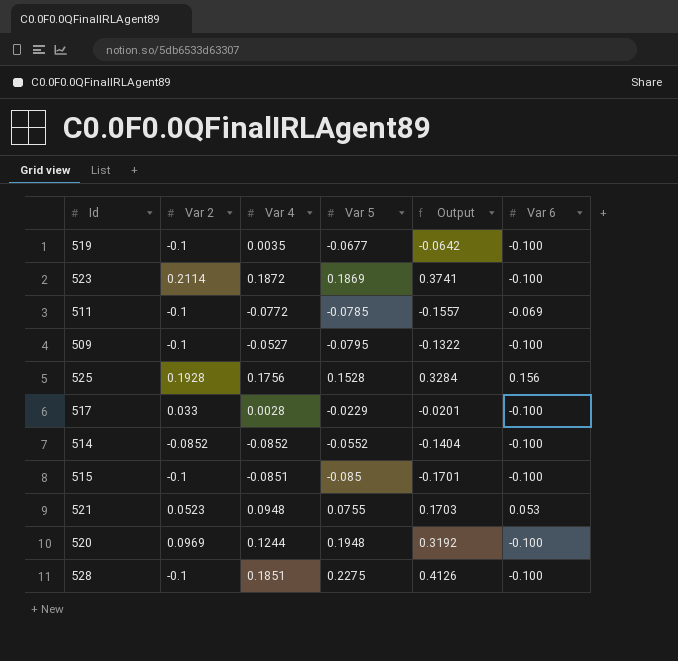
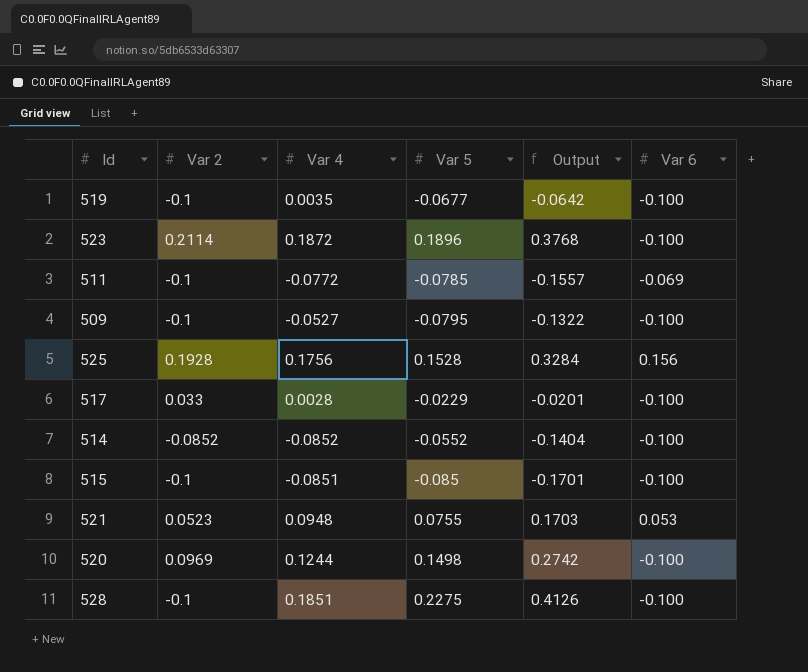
523 | Var 5: 0.1869 -> 0.1896
523 | Output: 0.3741 -> 0.3768
520 | Var 5: 0.1948 -> 0.1498
520 | Output: 0.3192 -> 0.2742

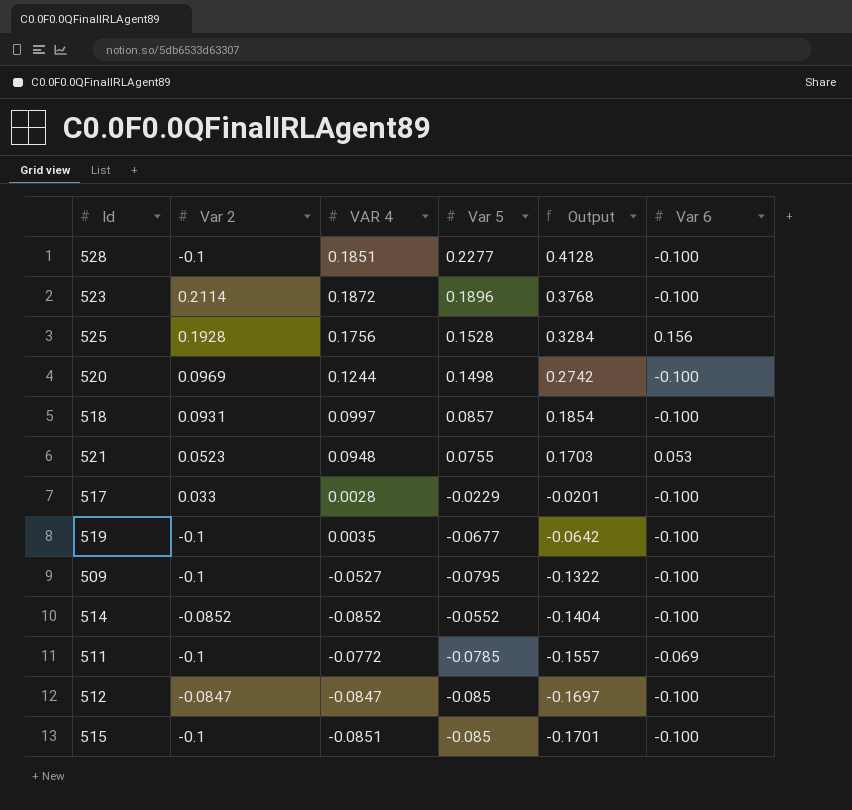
row order: none -> Output descending
column name: Var 4 -> VAR 4
528 | Var 5: 0.2275 -> 0.2277
528 | Output: 0.4126 -> 0.4128
row 518: none -> 0.0931 | 0.0997 | 0.0857 | 0.1854 | -0.100
row 512: none -> -0.0847 | -0.0847 | -0.085 | -0.1697 | -0.100

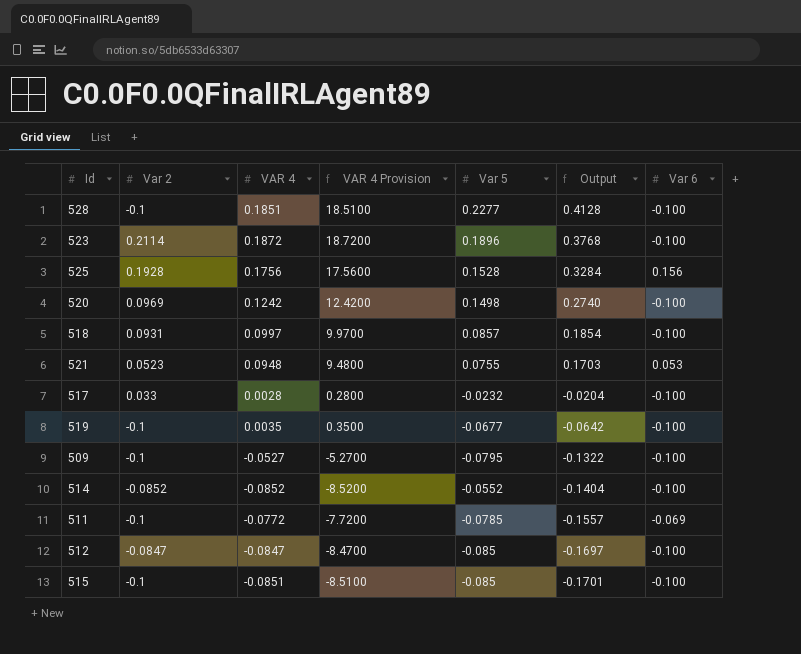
column VAR 4 Provision | formula: none -> [VAR 4] * 100
520 | VAR 4: 0.1244 -> 0.1242
520 | Output: 0.2742 -> 0.2740
517 | Var 5: -0.0229 -> -0.0232
517 | Output: -0.0201 -> -0.0204

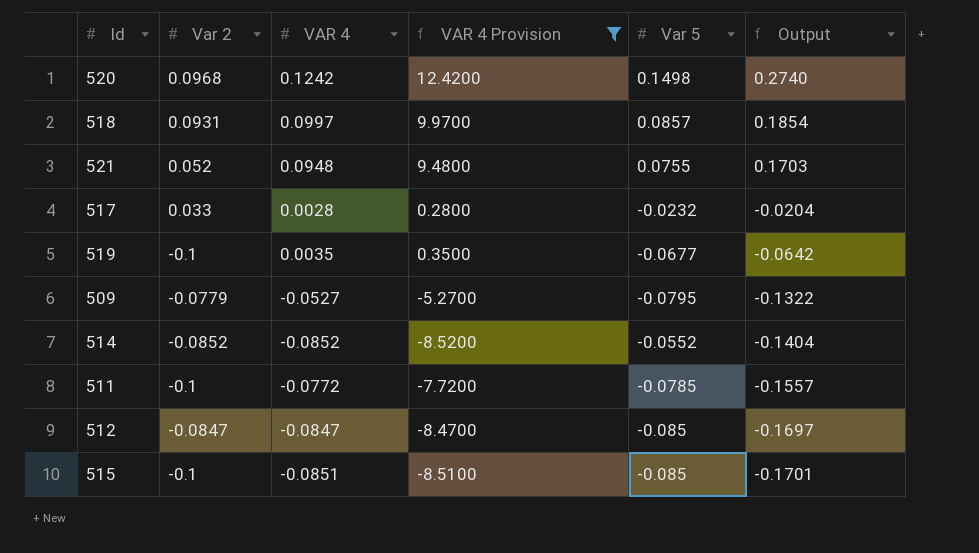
filter: none -> VAR 4 Provision <= 12.4200
column Var 6 | position: 7 -> none
520 | Var 2: 0.0969 -> 0.0968
521 | Var 2: 0.0523 -> 0.052
509 | Var 2: -0.1 -> -0.0779

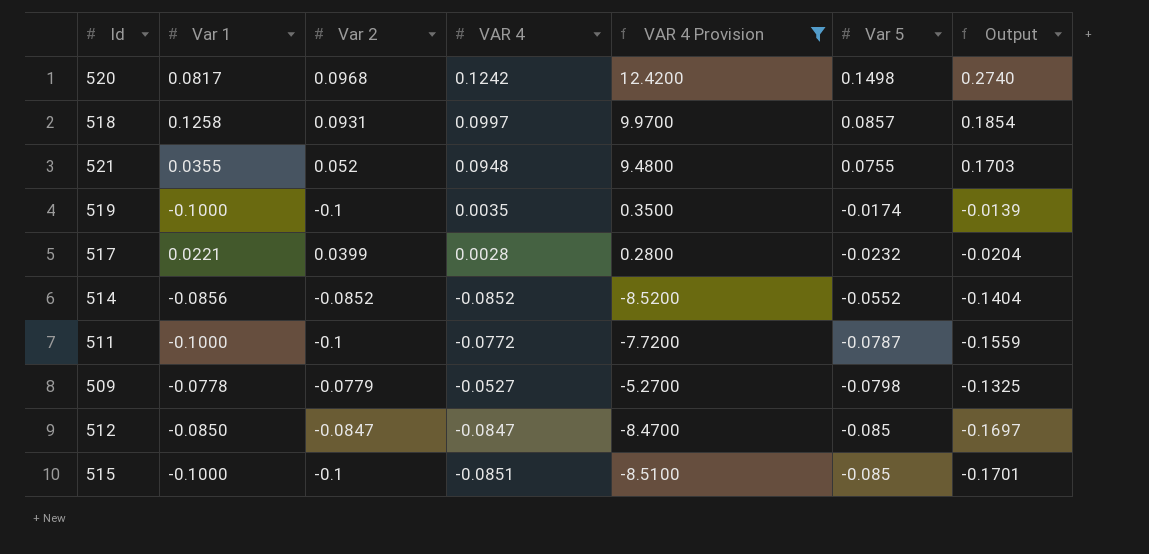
row order: Output descending -> Var 5 descending
column Var 1 | position: none -> 2
519 | Var 5: -0.0677 -> -0.0174
519 | Output: -0.0642 -> -0.0139
517 | Var 2: 0.033 -> 0.0399
511 | Var 5: -0.0785 -> -0.0787
511 | Output: -0.1557 -> -0.1559
509 | Var 5: -0.0795 -> -0.0798
509 | Output: -0.1322 -> -0.1325

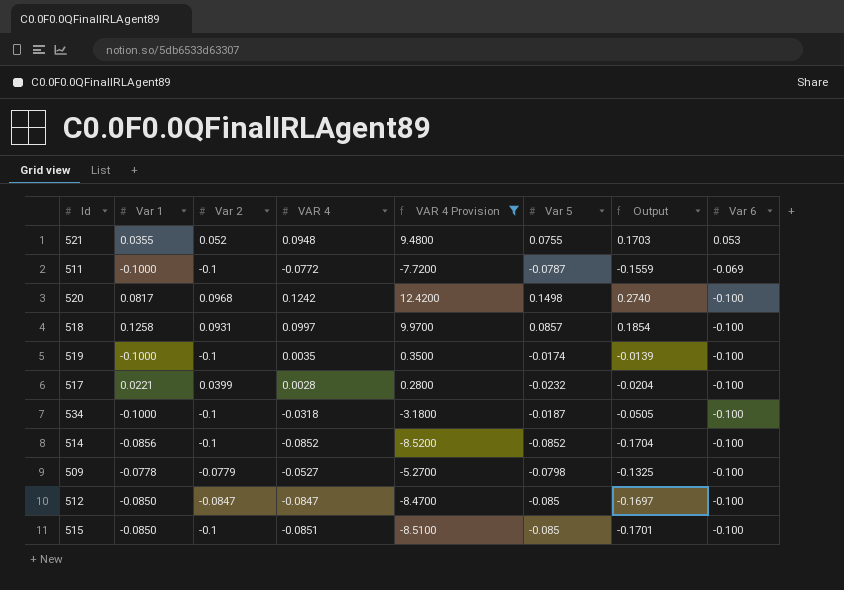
row order: Var 5 descending -> Var 6 descending
column Var 6 | position: none -> 8
row 534: none -> -0.1000 | -0.1 | -0.0318 | -3.1800 | -0.0187 | -0.0505 | -0.100
514 | Var 2: -0.0852 -> -0.1
514 | Var 5: -0.0552 -> -0.0852
514 | Output: -0.1404 -> -0.1704
515 | Var 1: -0.1000 -> -0.0850

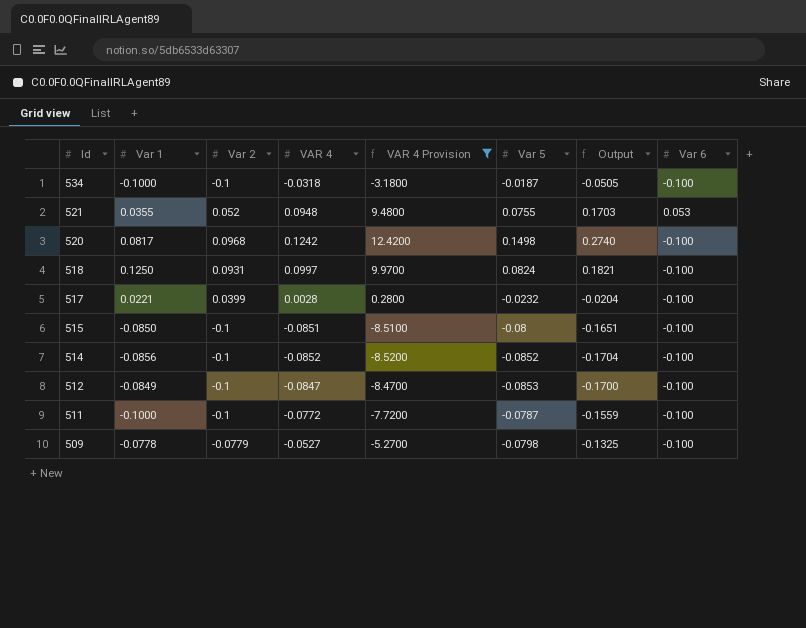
row order: Var 6 descending -> Id descending
row 519: -0.1000 | -0.1 | 0.0035 | 0.3500 | -0.0174 | -0.0139 | -0.100 -> none
518 | Var 1: 0.1258 -> 0.1250
518 | Var 5: 0.0857 -> 0.0824
518 | Output: 0.1854 -> 0.1821
515 | Var 5: -0.085 -> -0.08
515 | Output: -0.1701 -> -0.1651
512 | Var 1: -0.0850 -> -0.0849
512 | Var 2: -0.0847 -> -0.1
512 | Var 5: -0.085 -> -0.0853
512 | Output: -0.1697 -> -0.1700
511 | Var 6: -0.069 -> -0.100

